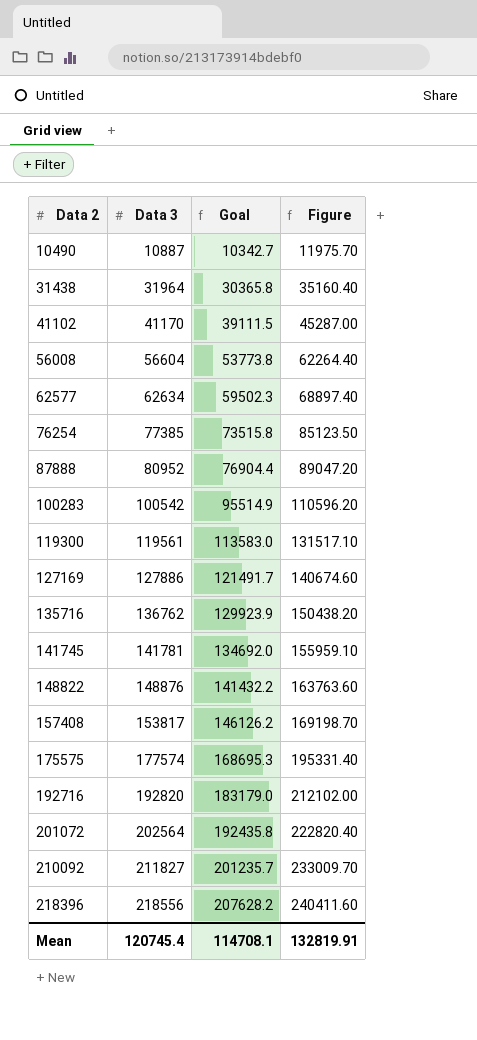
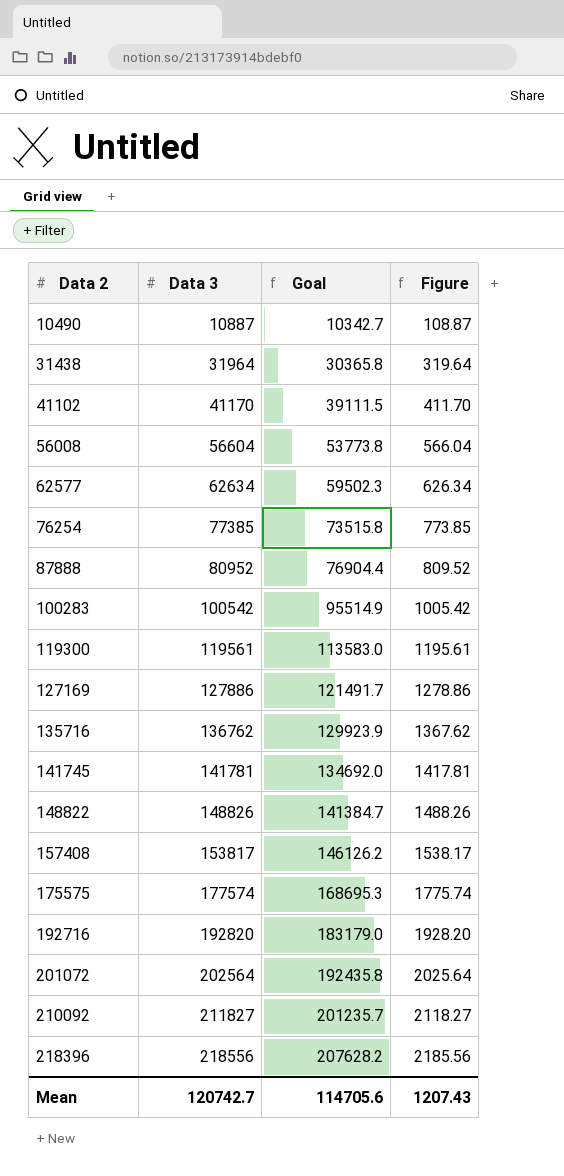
column Figure | formula: [Data 3] * 1.1 -> [Data 3] * 0.01
148822 | Data 3: 148876 -> 148826
148822 | Goal: 141432.2 -> 141384.7
Mean | Data 3: 120745.4 -> 120742.7
Mean | Goal: 114708.1 -> 114705.6
Mean | Figure: 132819.91 -> 1207.43

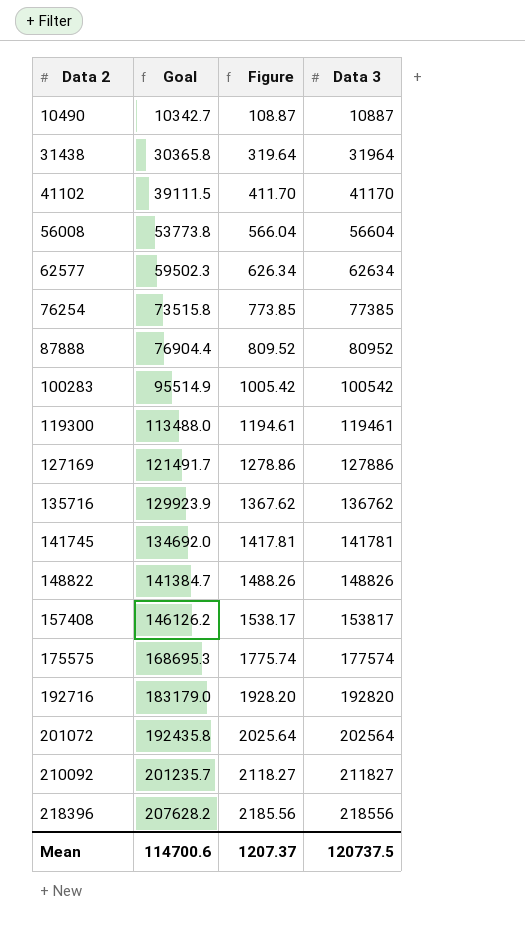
column Data 3 | position: 2 -> 4
119300 | Goal: 113583.0 -> 113488.0
119300 | Figure: 1195.61 -> 1194.61
119300 | Data 3: 119561 -> 119461
Mean | Goal: 114705.6 -> 114700.6
Mean | Figure: 1207.43 -> 1207.37
Mean | Data 3: 120742.7 -> 120737.5

